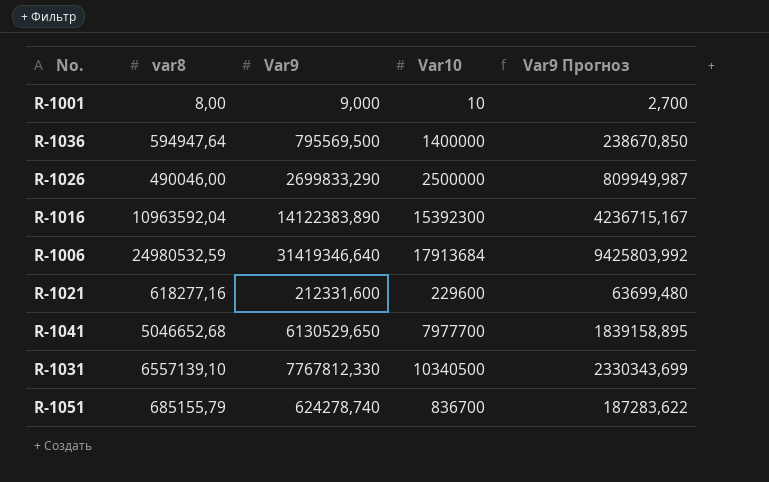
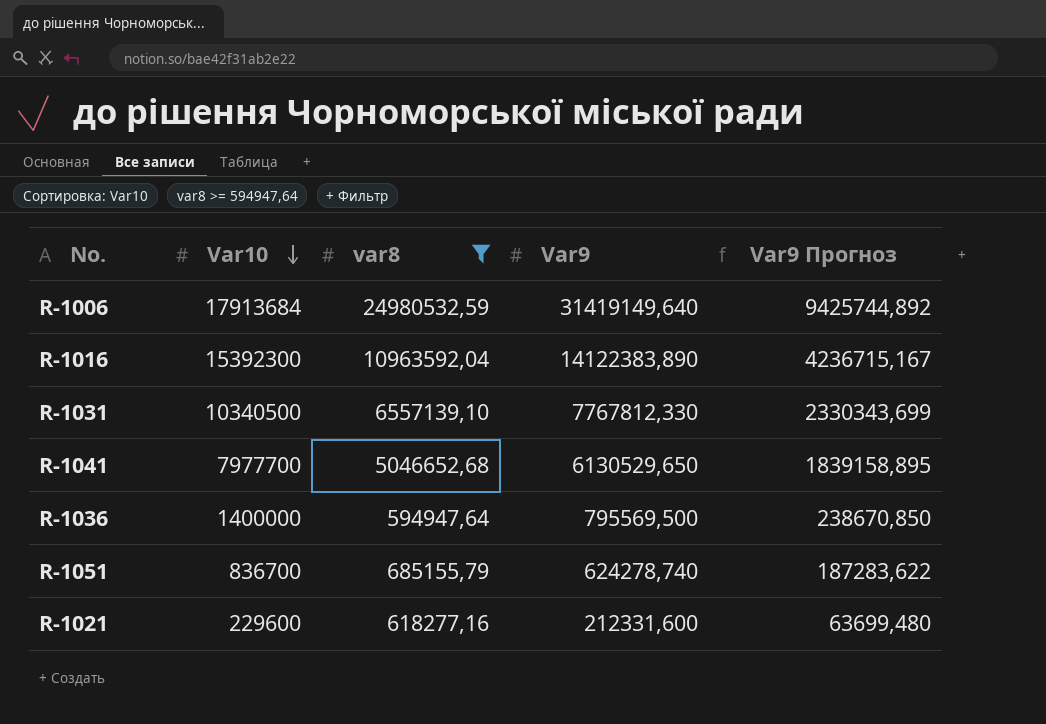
filter: none -> var8 >= 594947,64
row order: none -> Var10 descending
column Var10 | position: 4 -> 2
R-1006 | Var9: 31419346,640 -> 31419149,640
R-1006 | Var9 Прогноз: 9425803,992 -> 9425744,892

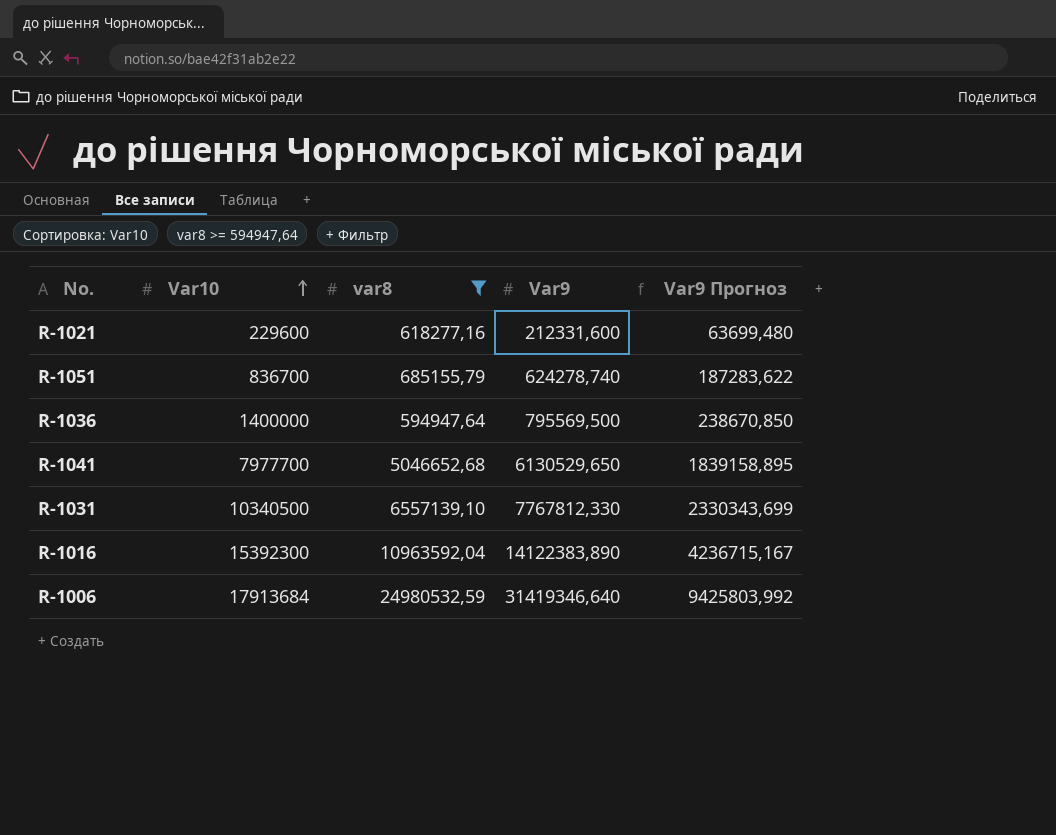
row order: Var10 descending -> Var10 ascending
R-1006 | Var9: 31419149,640 -> 31419346,640
R-1006 | Var9 Прогноз: 9425744,892 -> 9425803,992

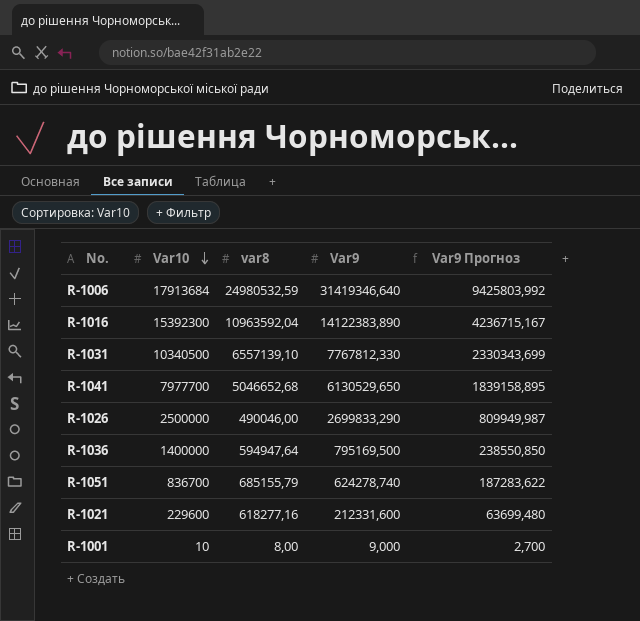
filter: var8 >= 594947,64 -> none
row order: Var10 ascending -> Var10 descending
R-1036 | Var9: 795569,500 -> 795169,500
R-1036 | Var9 Прогноз: 238670,850 -> 238550,850

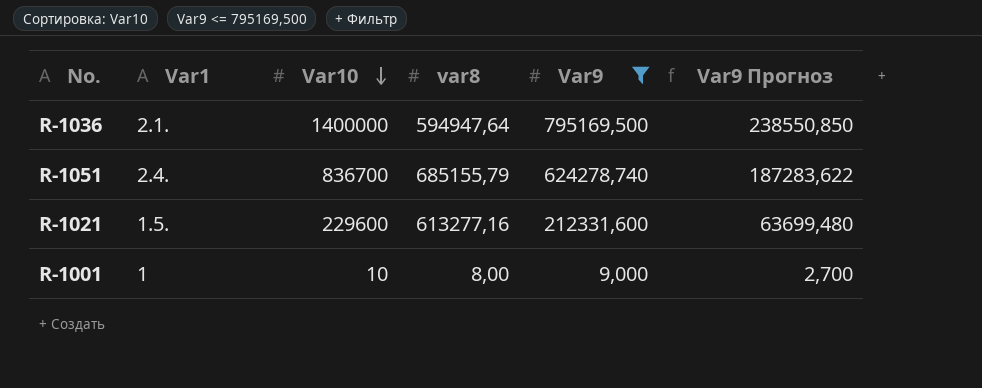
filter: none -> Var9 <= 795169,500
column Var1 | position: none -> 2
R-1021 | var8: 618277,16 -> 613277,16

